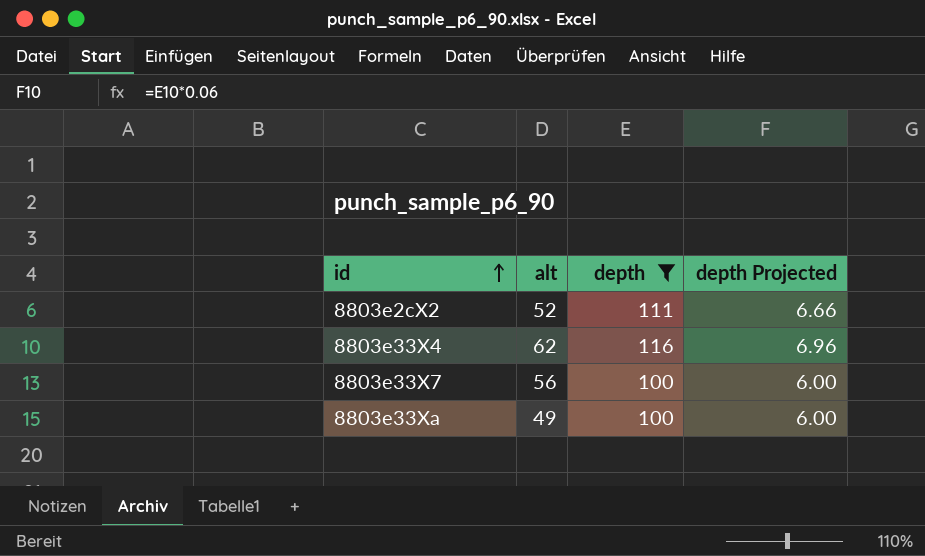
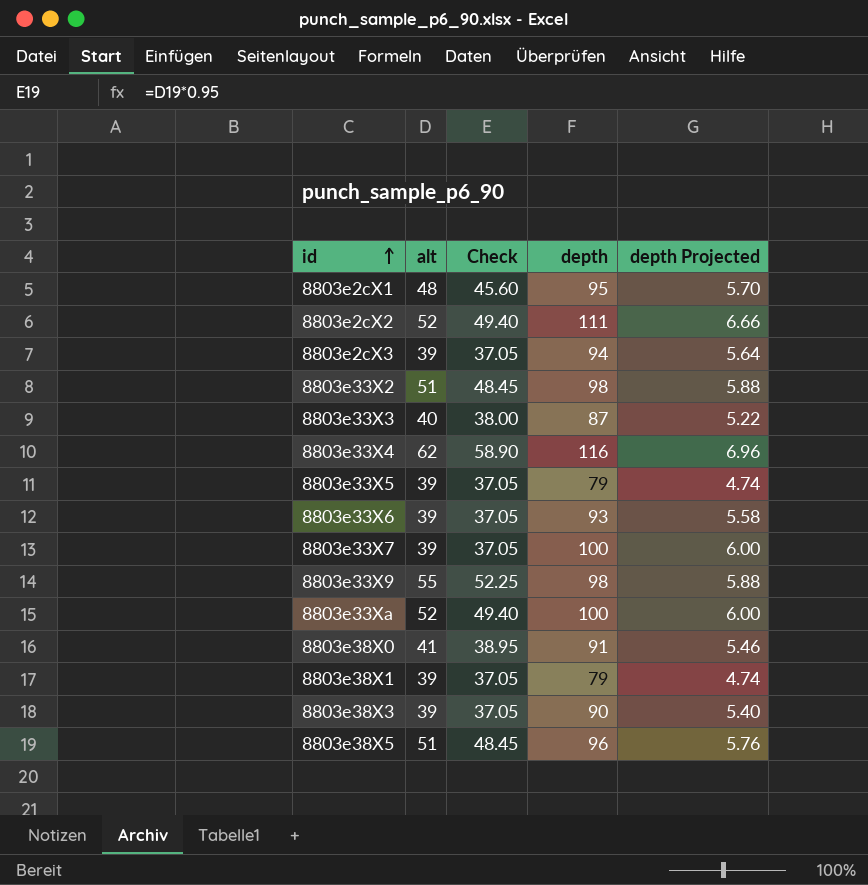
filter: depth >= 100 -> none
column Check | formula: none -> [alt] * 0.95
8803e33X7 | alt: 56 -> 39
8803e33Xa | alt: 49 -> 52

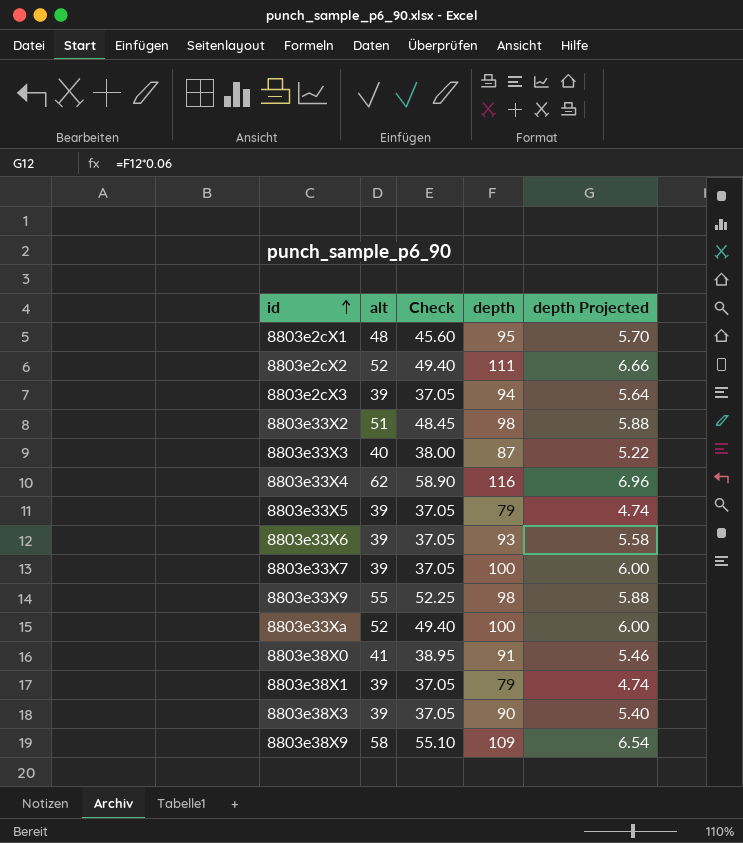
row 8803e38X5: 51 | 48.45 | 96 | 5.76 -> none
row 8803e38X9: none -> 58 | 55.10 | 109 | 6.54

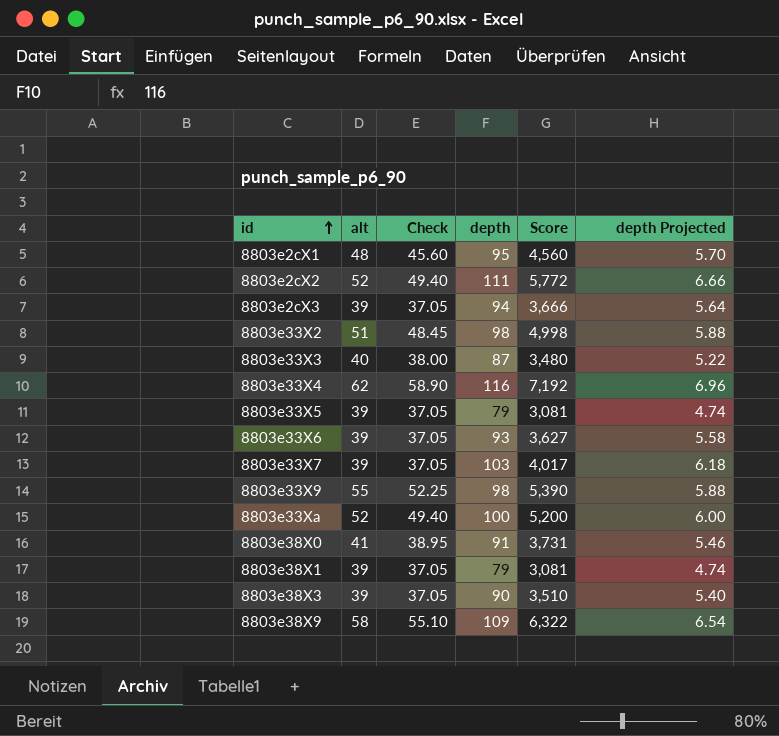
column Score | formula: none -> [alt] * [depth]
8803e33X7 | depth: 100 -> 103
8803e33X7 | depth Projected: 6.00 -> 6.18

